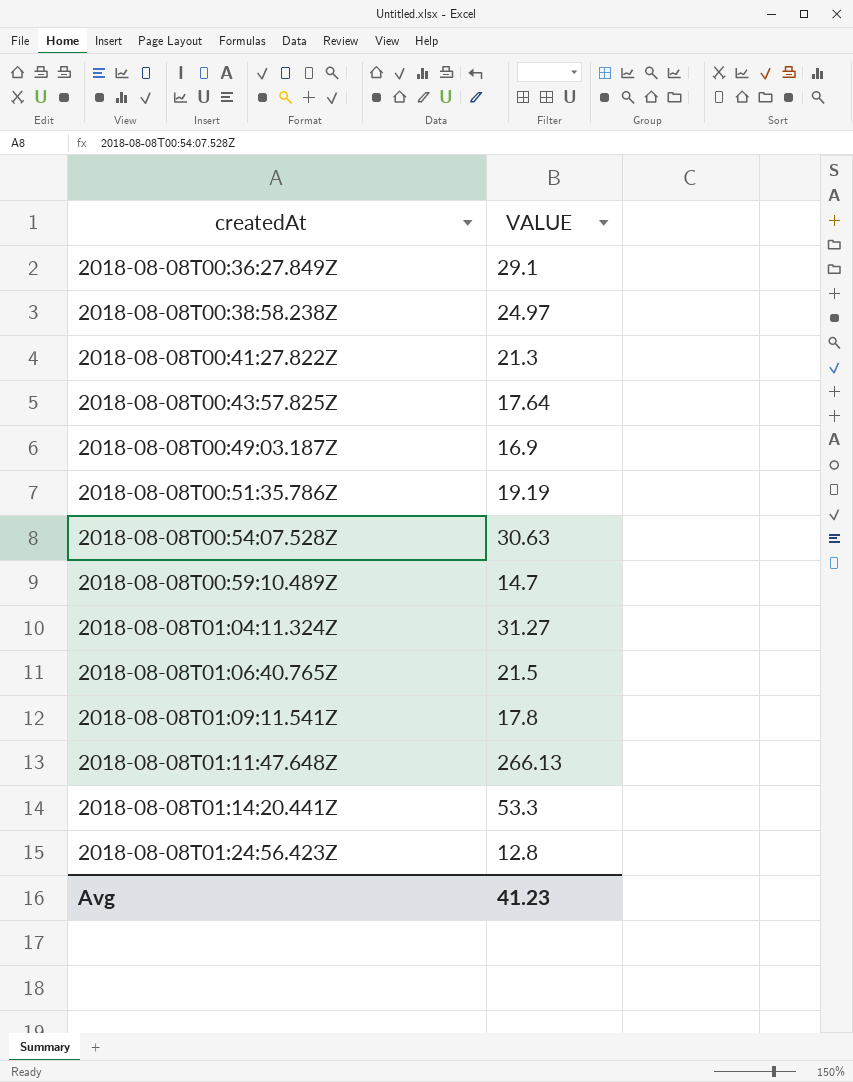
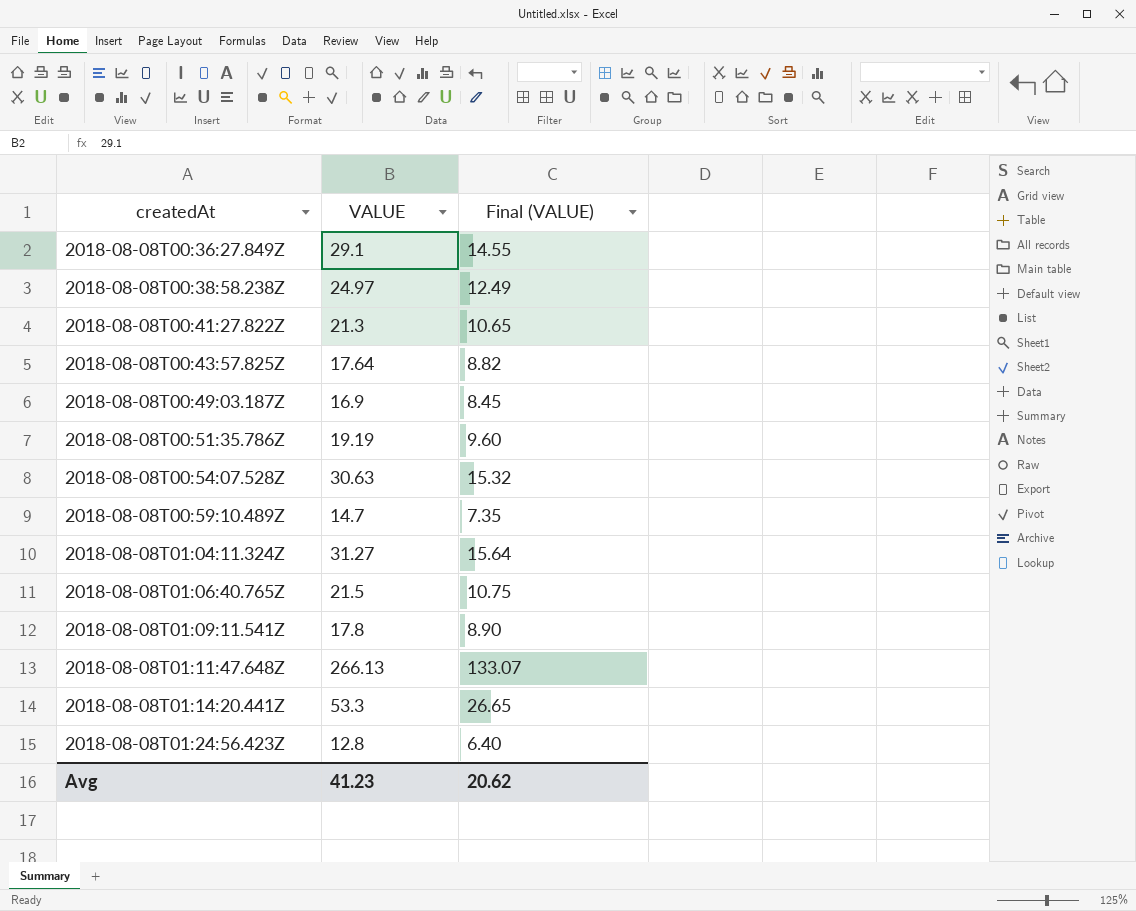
column Final (VALUE) | formula: none -> [VALUE] * 0.5

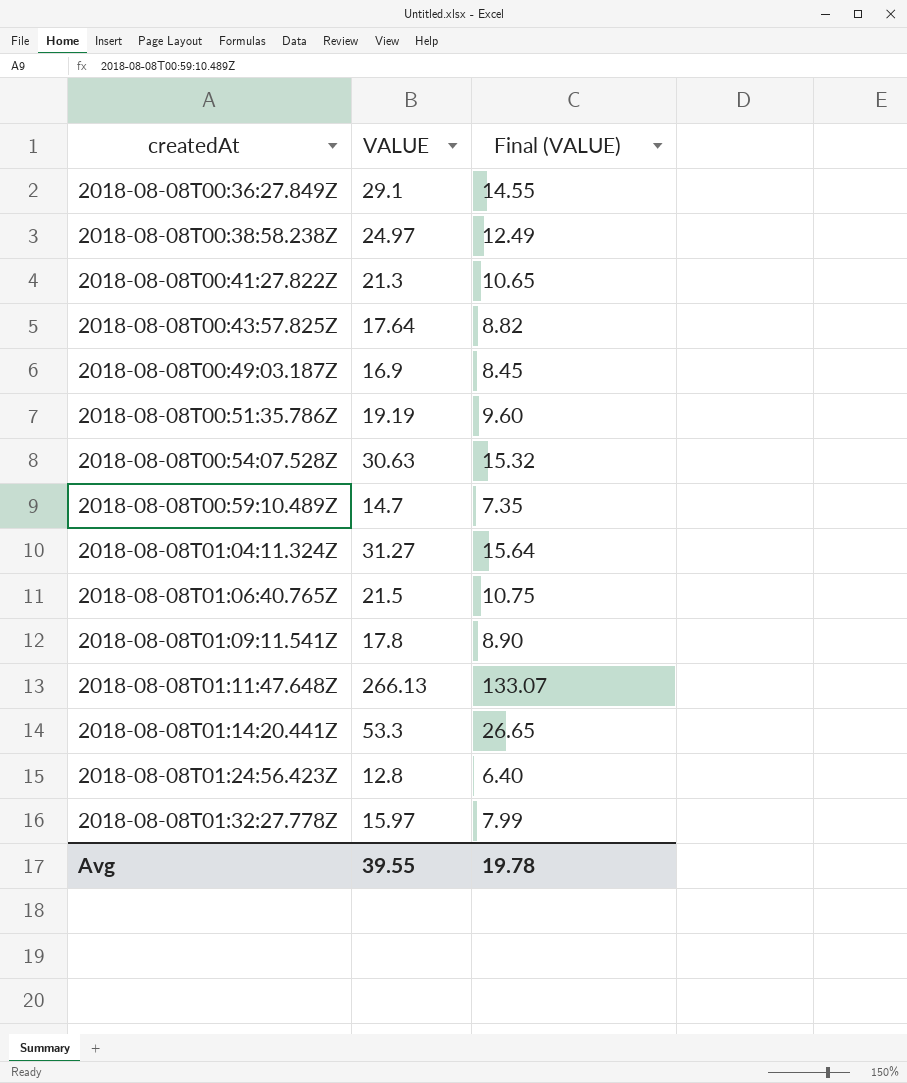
row 2018-08-08T01:32:27.778Z: none -> 15.97 | 7.99
Avg | VALUE: 41.23 -> 39.55
Avg | Final (VALUE): 20.62 -> 19.78

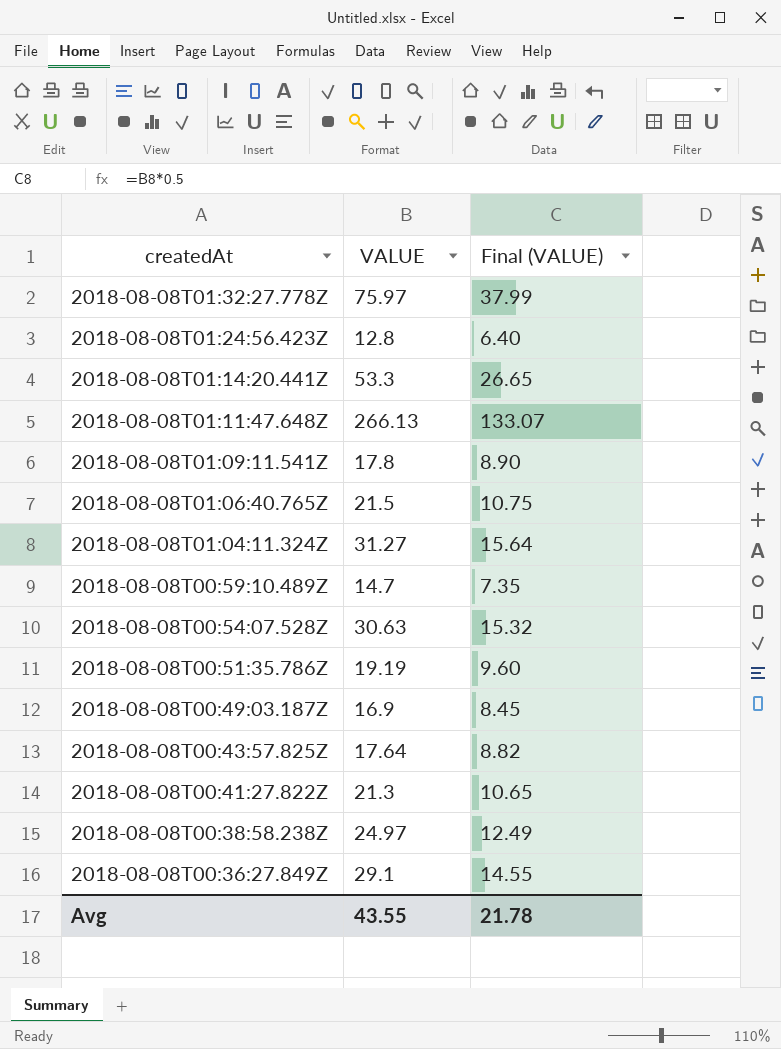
row order: createdAt ascending -> createdAt descending
2018-08-08T01:32:27.778Z | VALUE: 15.97 -> 75.97
2018-08-08T01:32:27.778Z | Final (VALUE): 7.99 -> 37.99
Avg | VALUE: 39.55 -> 43.55
Avg | Final (VALUE): 19.78 -> 21.78

